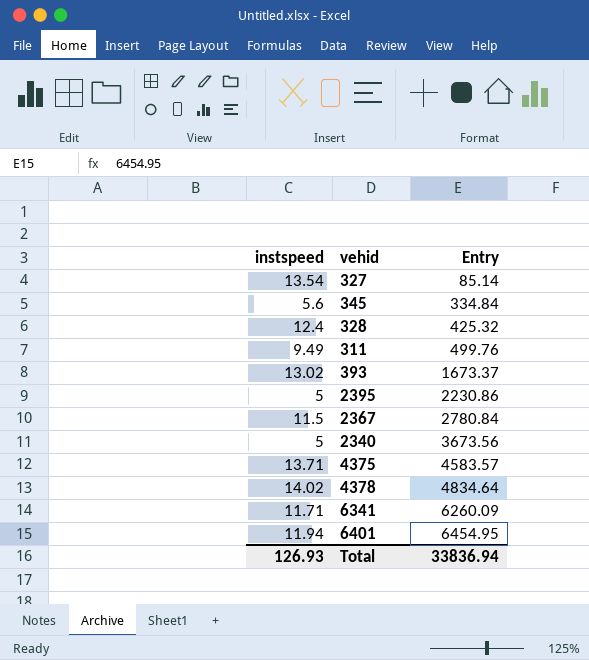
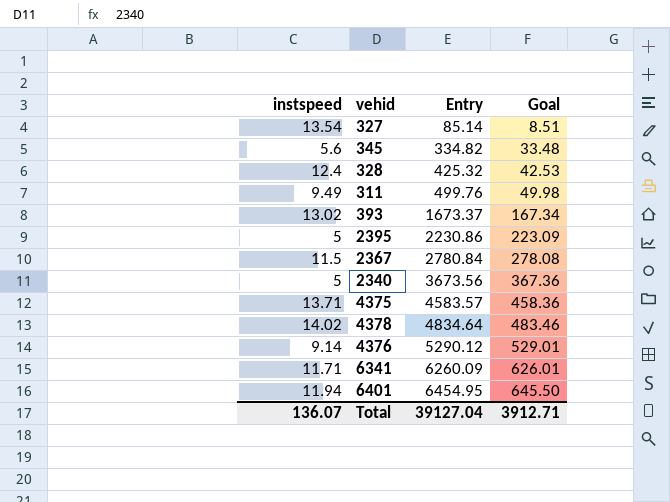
column Goal | formula: none -> [Entry] * 0.1
345 | Entry: 334.84 -> 334.82
row 4376: none -> 9.14 | 5290.12 | 529.01
Total | instspeed: 126.93 -> 136.07
Total | Entry: 33836.94 -> 39127.04

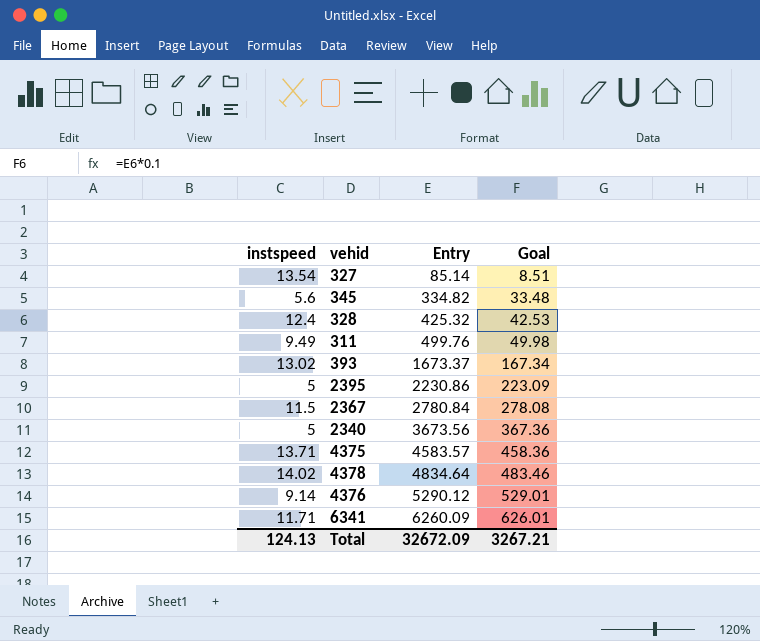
row 6401: 11.94 | 6454.95 | 645.50 -> none
Total | instspeed: 136.07 -> 124.13
Total | Entry: 39127.04 -> 32672.09
Total | Goal: 3912.71 -> 3267.21

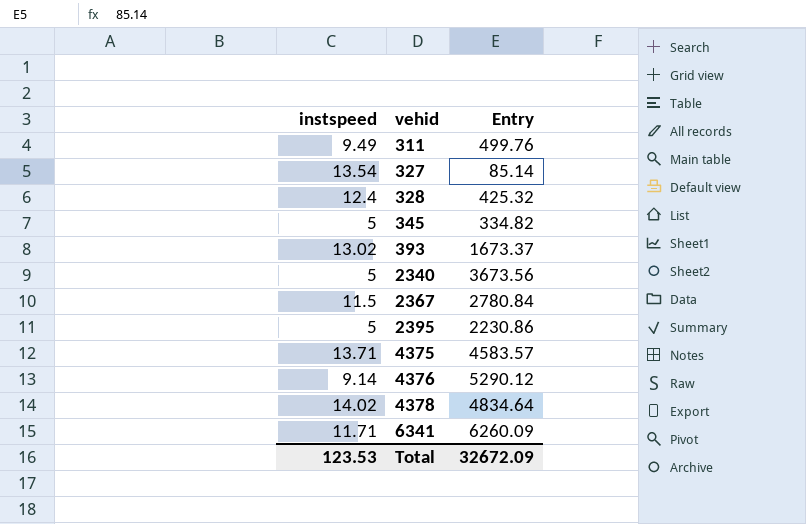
row order: Entry ascending -> vehid ascending
column Goal | formula: [Entry] * 0.1 -> none
345 | instspeed: 5.6 -> 5
Total | instspeed: 124.13 -> 123.53

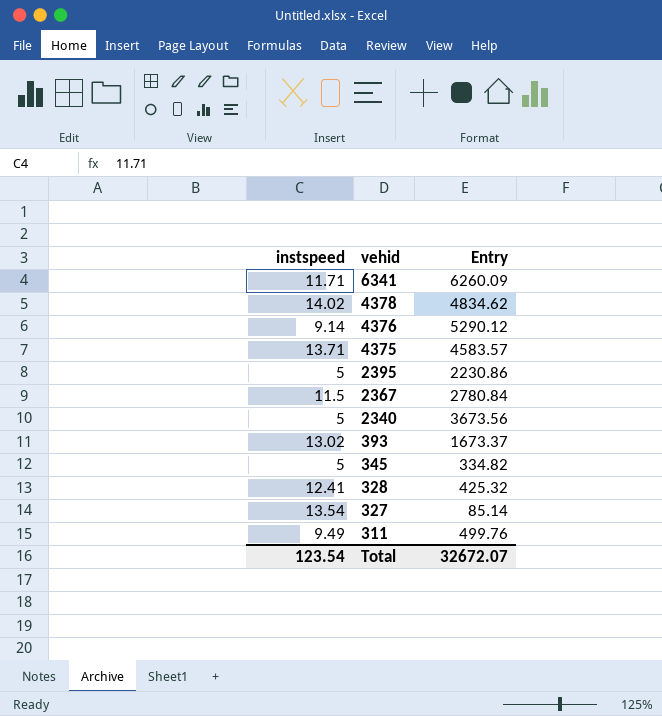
row order: vehid ascending -> vehid descending
4378 | Entry: 4834.64 -> 4834.62
328 | instspeed: 12.4 -> 12.41
Total | instspeed: 123.53 -> 123.54
Total | Entry: 32672.09 -> 32672.07

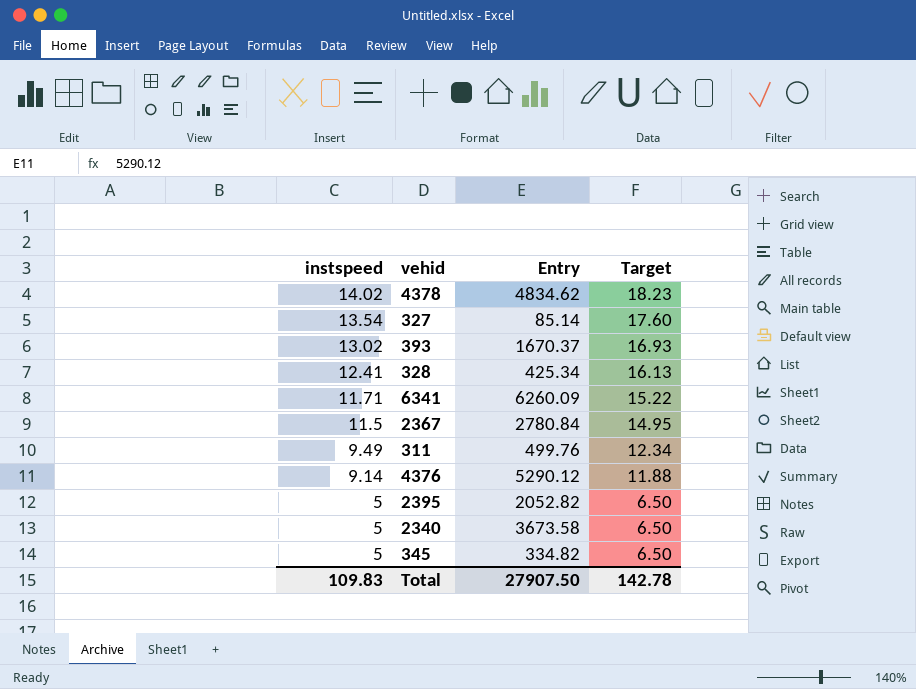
row order: vehid descending -> instspeed descending
column Target | formula: none -> [instspeed] * 1.3
row 4375: 13.71 | 4583.57 -> none
393 | Entry: 1673.37 -> 1670.37
328 | Entry: 425.32 -> 425.34
2395 | Entry: 2230.86 -> 2052.82
2340 | Entry: 3673.56 -> 3673.58
Total | instspeed: 123.54 -> 109.83
Total | Entry: 32672.07 -> 27907.50

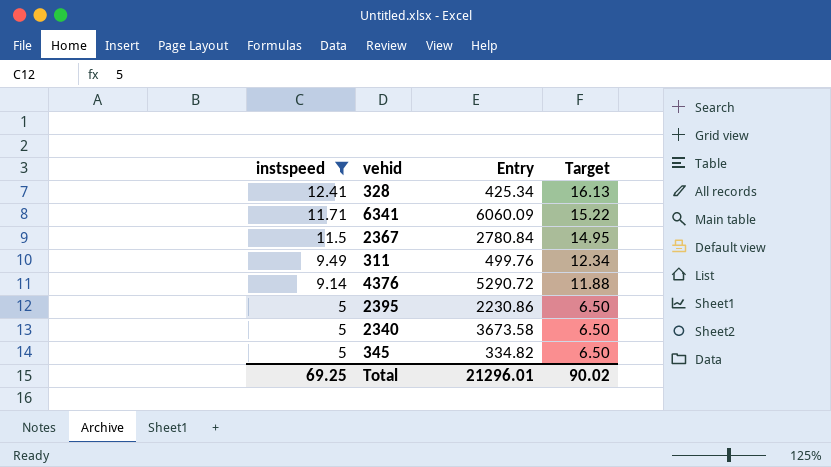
filter: none -> instspeed <= 12.41
6341 | Entry: 6260.09 -> 6060.09
4376 | Entry: 5290.12 -> 5290.72
2395 | Entry: 2052.82 -> 2230.86
Total | instspeed: 109.83 -> 69.25
Total | Entry: 27907.50 -> 21296.01
Total | Target: 142.78 -> 90.02

